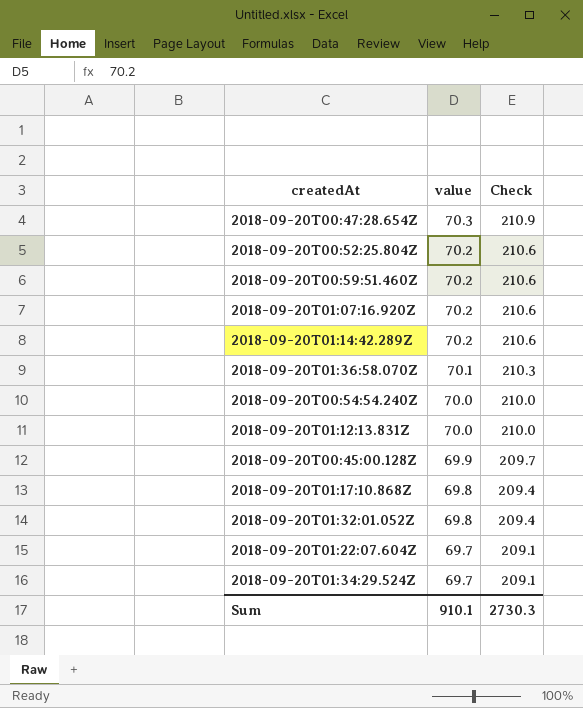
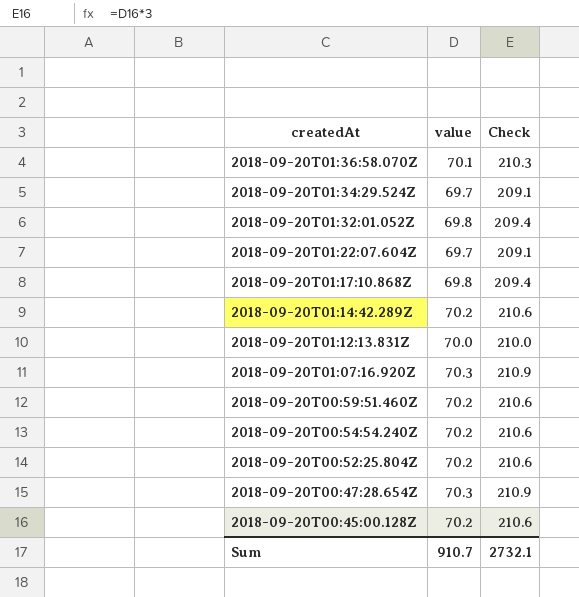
row order: value descending -> createdAt descending
2018-09-20T01:07:16.920Z | value: 70.2 -> 70.3
2018-09-20T01:07:16.920Z | Check: 210.6 -> 210.9
2018-09-20T00:54:54.240Z | value: 70.0 -> 70.2
2018-09-20T00:54:54.240Z | Check: 210.0 -> 210.6
2018-09-20T00:45:00.128Z | value: 69.9 -> 70.2
2018-09-20T00:45:00.128Z | Check: 209.7 -> 210.6
Sum | value: 910.1 -> 910.7
Sum | Check: 2730.3 -> 2732.1

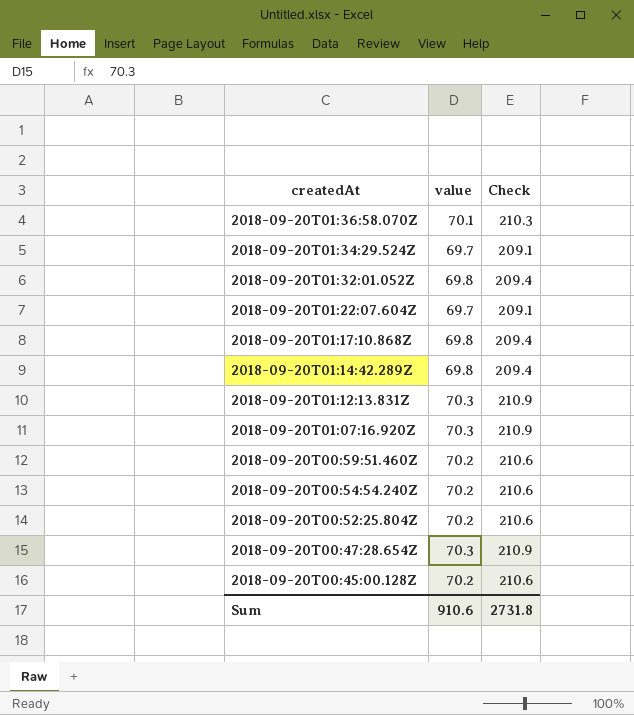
2018-09-20T01:14:42.289Z | value: 70.2 -> 69.8
2018-09-20T01:14:42.289Z | Check: 210.6 -> 209.4
2018-09-20T01:12:13.831Z | value: 70.0 -> 70.3
2018-09-20T01:12:13.831Z | Check: 210.0 -> 210.9
Sum | value: 910.7 -> 910.6
Sum | Check: 2732.1 -> 2731.8

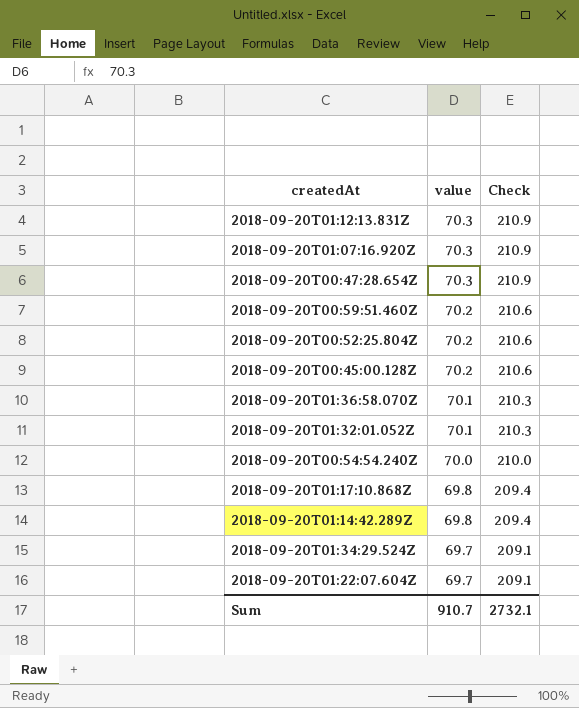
row order: createdAt descending -> value descending
2018-09-20T01:32:01.052Z | value: 69.8 -> 70.1
2018-09-20T01:32:01.052Z | Check: 209.4 -> 210.3
2018-09-20T00:54:54.240Z | value: 70.2 -> 70.0
2018-09-20T00:54:54.240Z | Check: 210.6 -> 210.0
Sum | value: 910.6 -> 910.7
Sum | Check: 2731.8 -> 2732.1

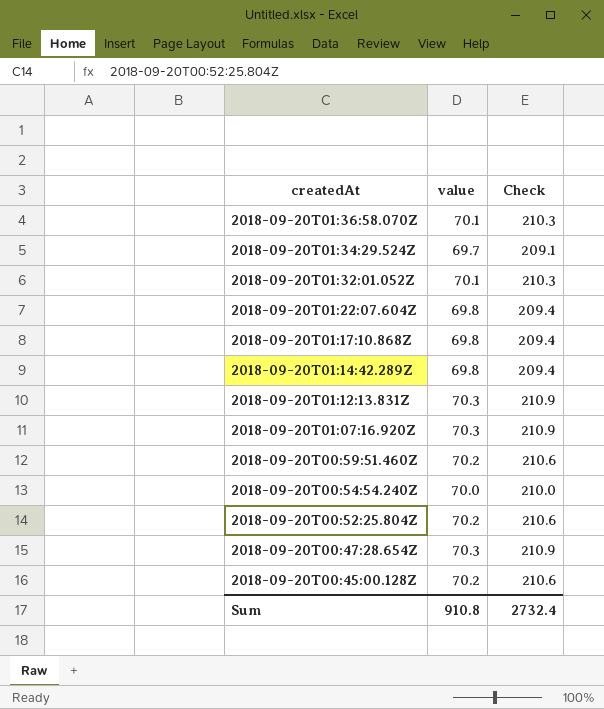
row order: value descending -> createdAt descending
2018-09-20T01:22:07.604Z | value: 69.7 -> 69.8
2018-09-20T01:22:07.604Z | Check: 209.1 -> 209.4
Sum | value: 910.7 -> 910.8
Sum | Check: 2732.1 -> 2732.4

